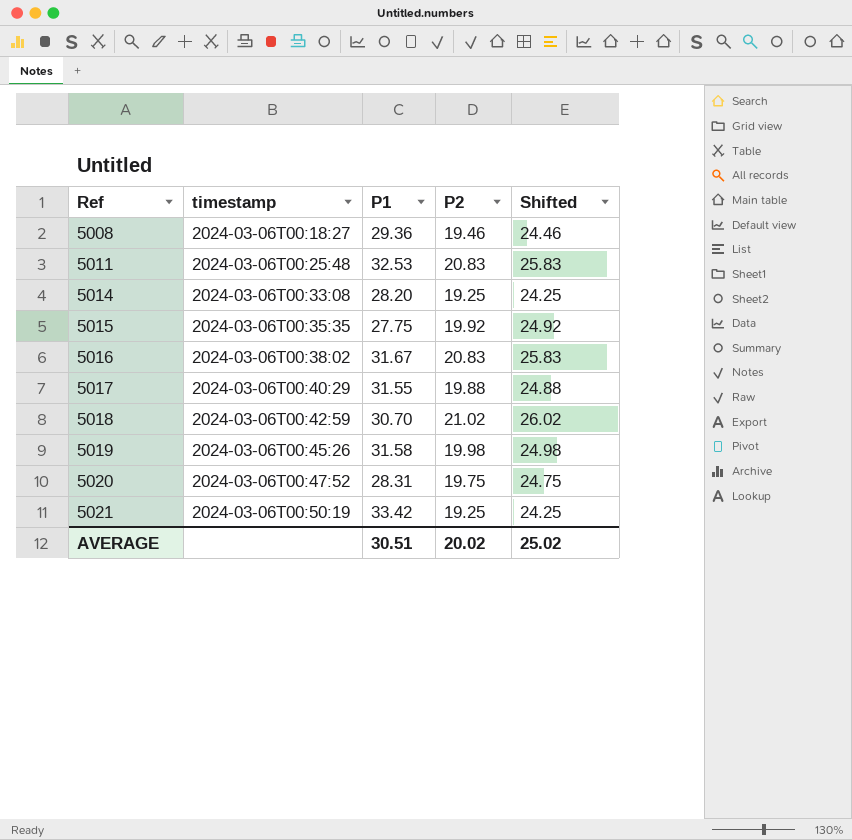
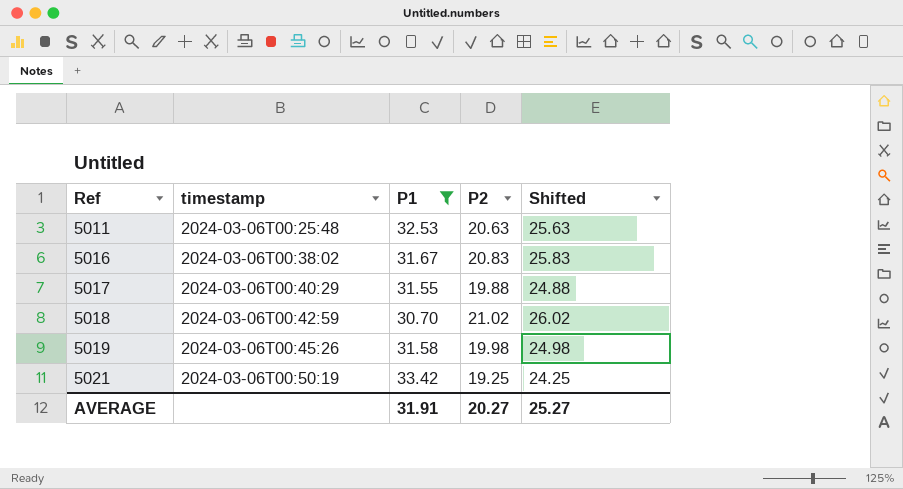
filter: none -> P1 >= 30.70
5011 | P2: 20.83 -> 20.63
5011 | Shifted: 25.83 -> 25.63
AVERAGE | P1: 30.51 -> 31.91
AVERAGE | P2: 20.02 -> 20.27
AVERAGE | Shifted: 25.02 -> 25.27

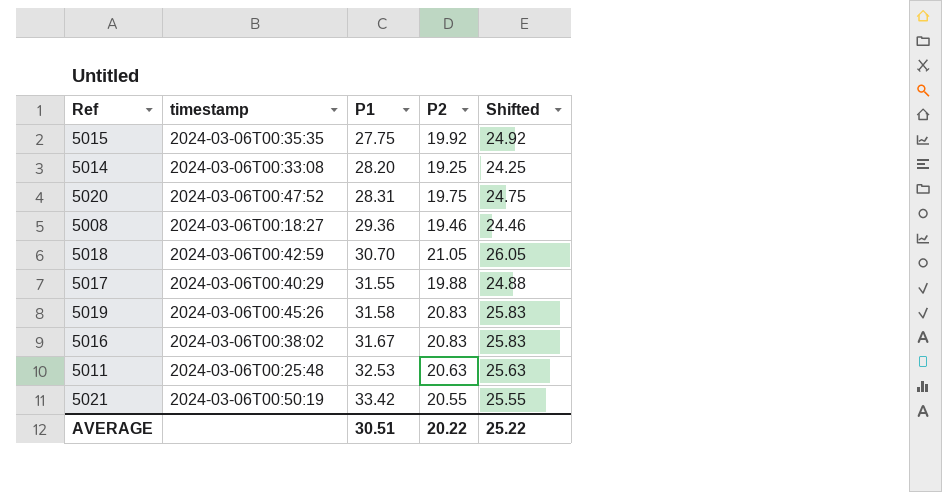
filter: P1 >= 30.70 -> none
row order: Ref ascending -> P1 ascending
5018 | P2: 21.02 -> 21.05
5018 | Shifted: 26.02 -> 26.05
5019 | P2: 19.98 -> 20.83
5019 | Shifted: 24.98 -> 25.83
5021 | P2: 19.25 -> 20.55
5021 | Shifted: 24.25 -> 25.55
AVERAGE | P1: 31.91 -> 30.51
AVERAGE | P2: 20.27 -> 20.22
AVERAGE | Shifted: 25.27 -> 25.22

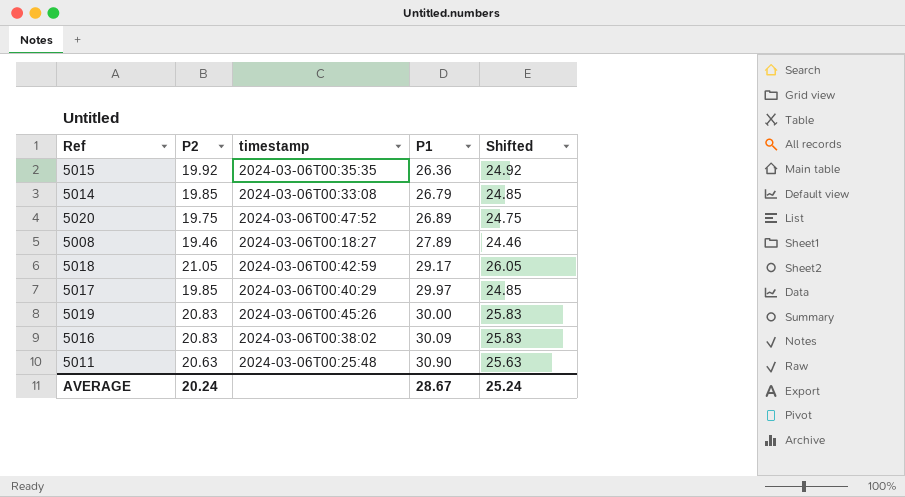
column P2 | position: 4 -> 2
row 5021: 2024-03-06T00:50:19 | 33.42 | 20.55 | 25.55 -> none
5015 | P1: 27.75 -> 26.36
5014 | P2: 19.25 -> 19.85
5014 | P1: 28.20 -> 26.79
5014 | Shifted: 24.25 -> 24.85
5020 | P1: 28.31 -> 26.89
5008 | P1: 29.36 -> 27.89
5018 | P1: 30.70 -> 29.17
5017 | P2: 19.88 -> 19.85
5017 | P1: 31.55 -> 29.97
5017 | Shifted: 24.88 -> 24.85
5019 | P1: 31.58 -> 30.00
5016 | P1: 31.67 -> 30.09
5011 | P1: 32.53 -> 30.90
AVERAGE | P2: 20.22 -> 20.24
AVERAGE | P1: 30.51 -> 28.67
AVERAGE | Shifted: 25.22 -> 25.24

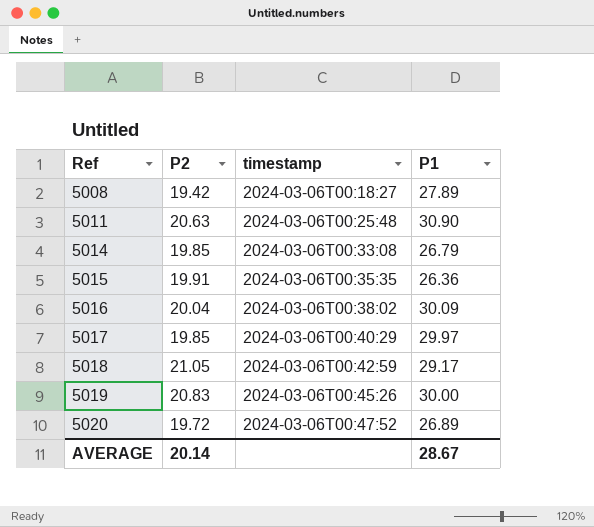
row order: P1 ascending -> Ref ascending
column Shifted | formula: [P2] + 5 -> none
5008 | P2: 19.46 -> 19.42
5015 | P2: 19.92 -> 19.91
5016 | P2: 20.83 -> 20.04
5020 | P2: 19.75 -> 19.72
AVERAGE | P2: 20.24 -> 20.14

